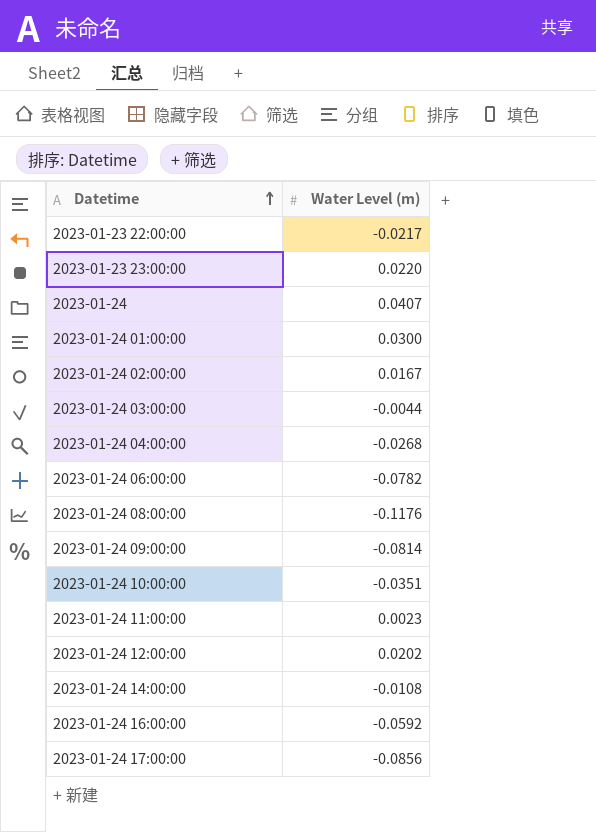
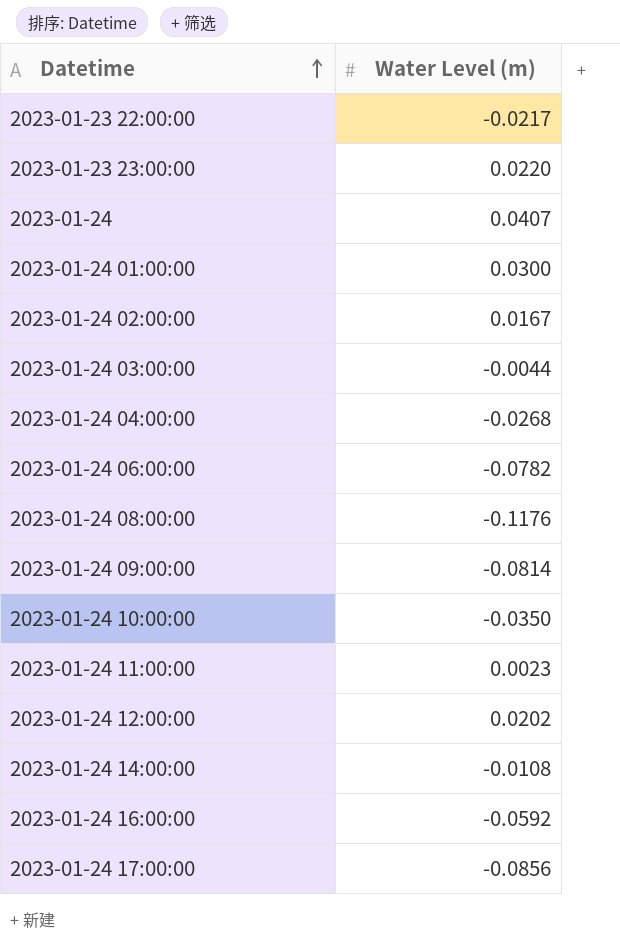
2023-01-24 10:00:00 | Water Level (m): -0.0351 -> -0.0350

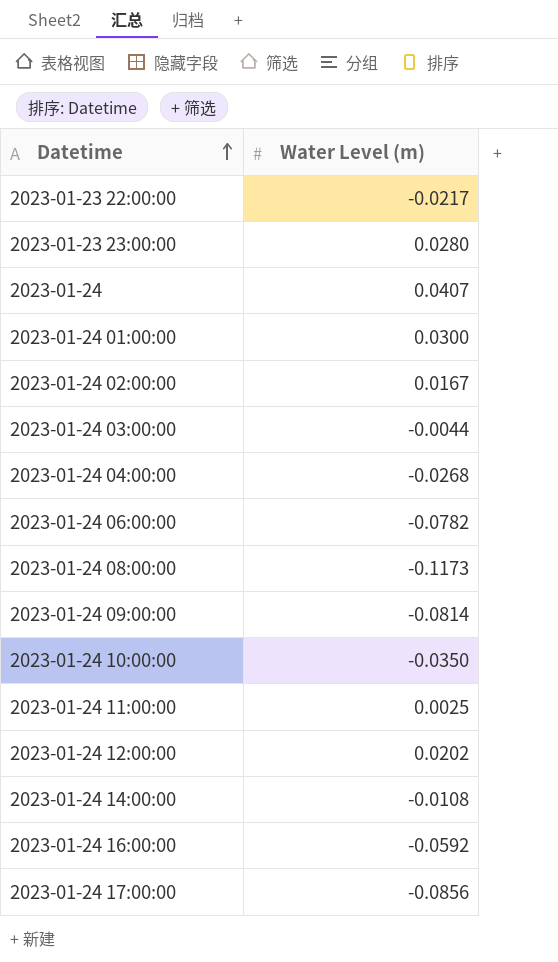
2023-01-23 23:00:00 | Water Level (m): 0.0220 -> 0.0280
2023-01-24 08:00:00 | Water Level (m): -0.1176 -> -0.1173
2023-01-24 11:00:00 | Water Level (m): 0.0023 -> 0.0025

